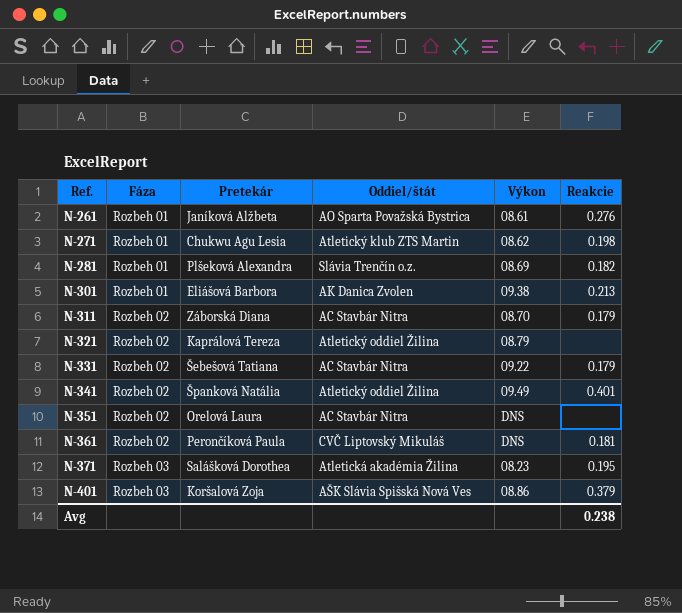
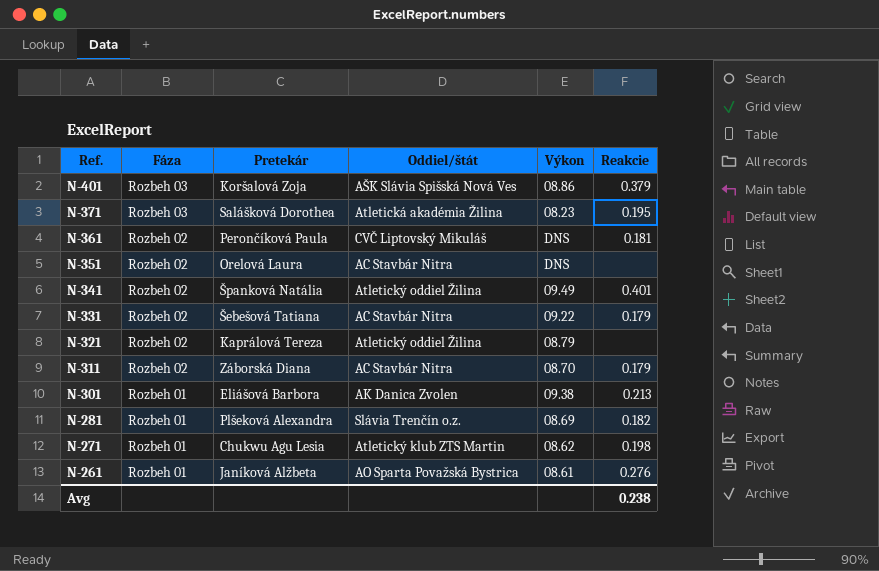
row order: Ref. ascending -> Ref. descending

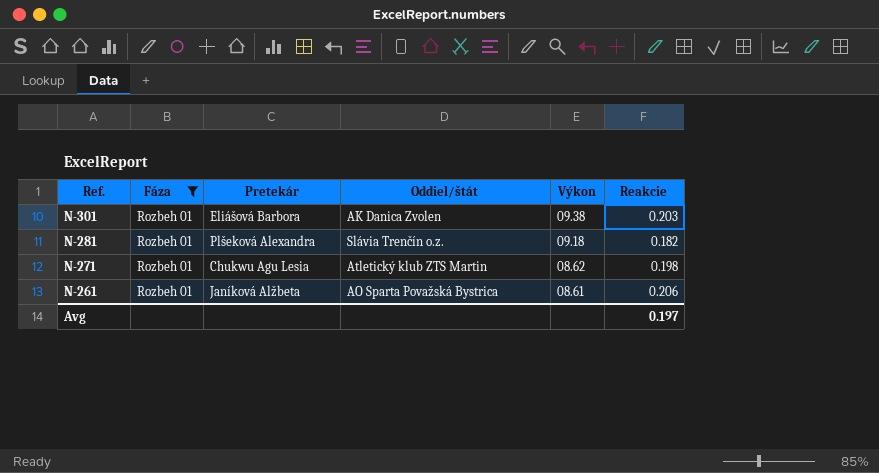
filter: none -> Fáza = Rozbeh 01
N-301 | Reakcie: 0.213 -> 0.203
N-281 | Výkon: 08.69 -> 09.18
N-261 | Reakcie: 0.276 -> 0.206
Avg | Reakcie: 0.238 -> 0.197

